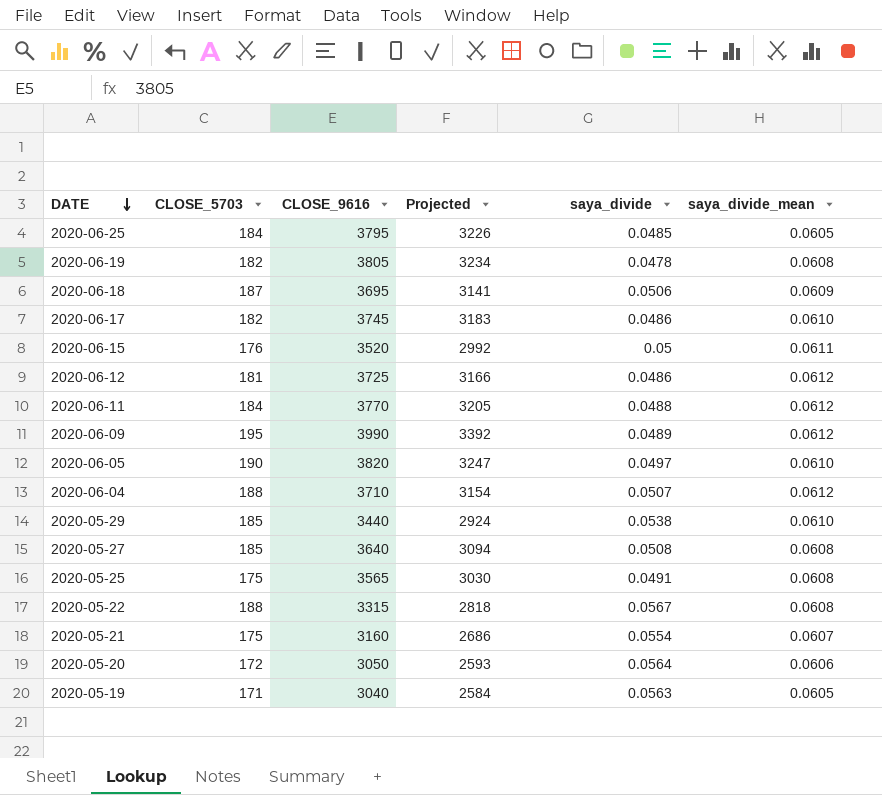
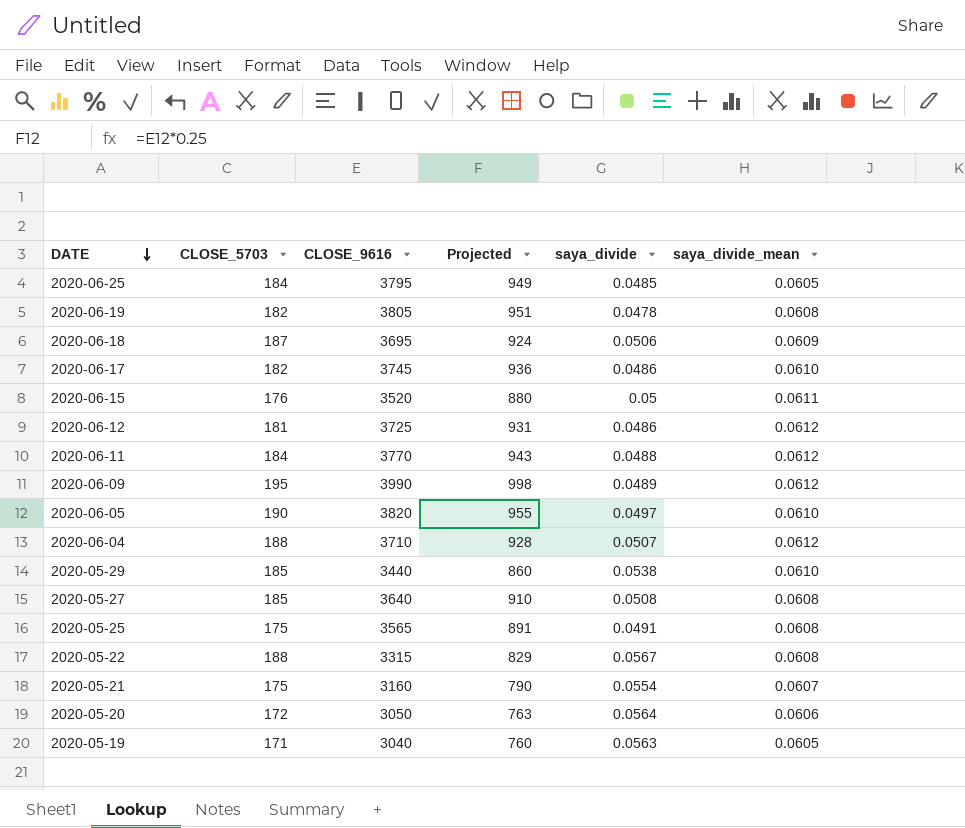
column Projected | formula: [CLOSE_9616] * 0.85 -> [CLOSE_9616] * 0.25

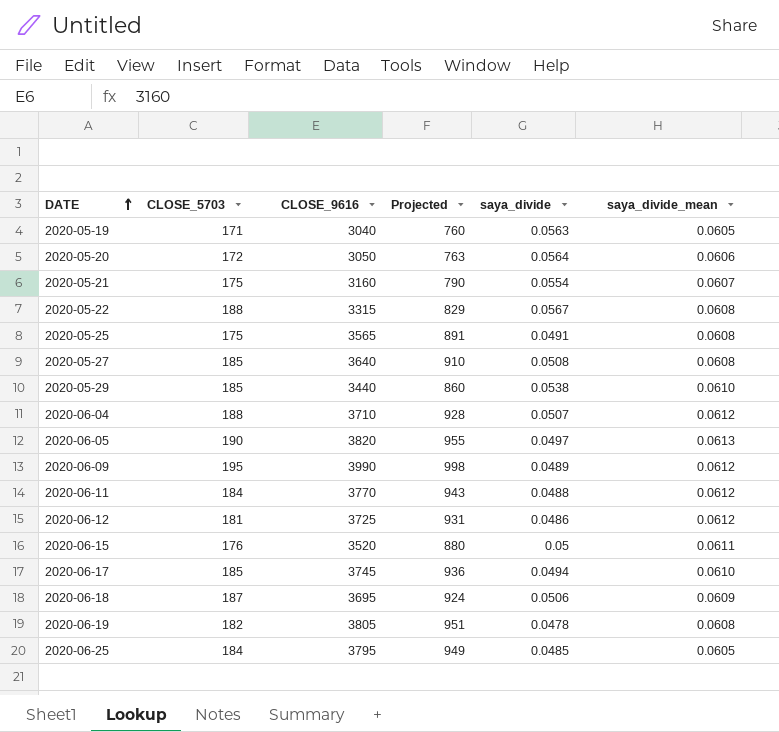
row order: DATE descending -> DATE ascending
2020-06-05 | saya_divide_mean: 0.0610 -> 0.0613
2020-06-17 | CLOSE_5703: 182 -> 185
2020-06-17 | saya_divide: 0.0486 -> 0.0494

